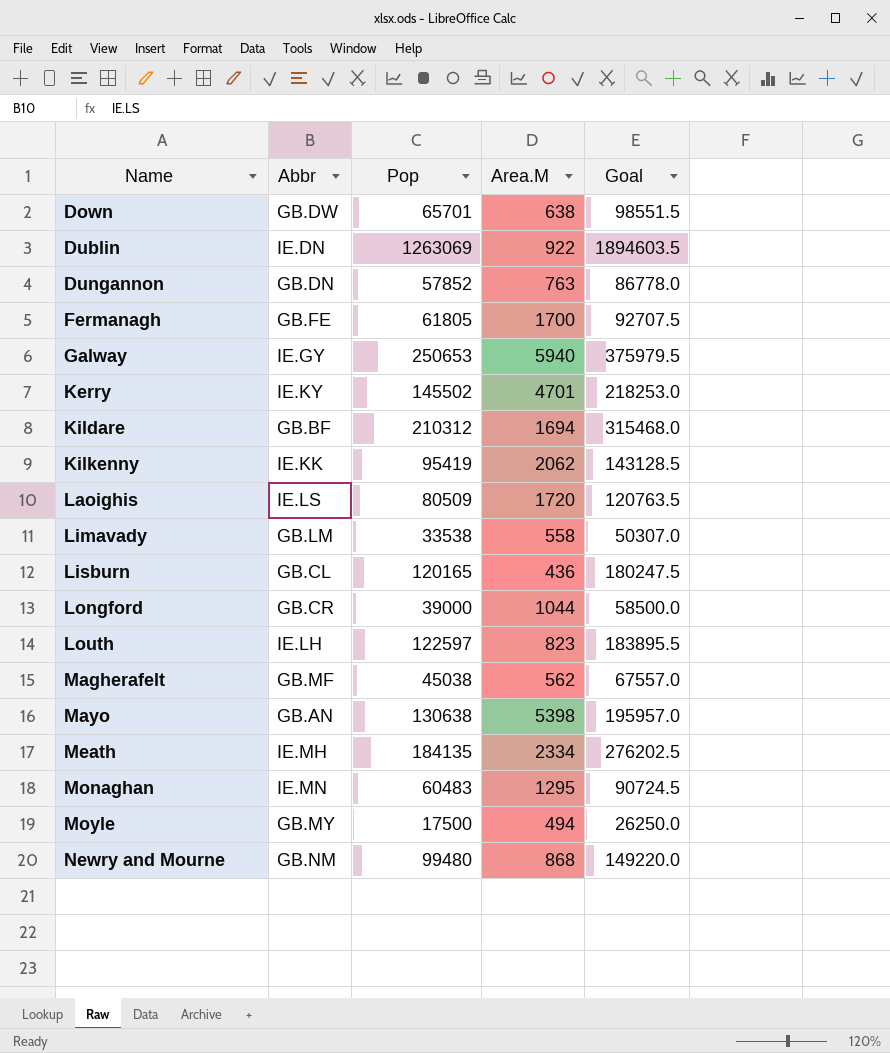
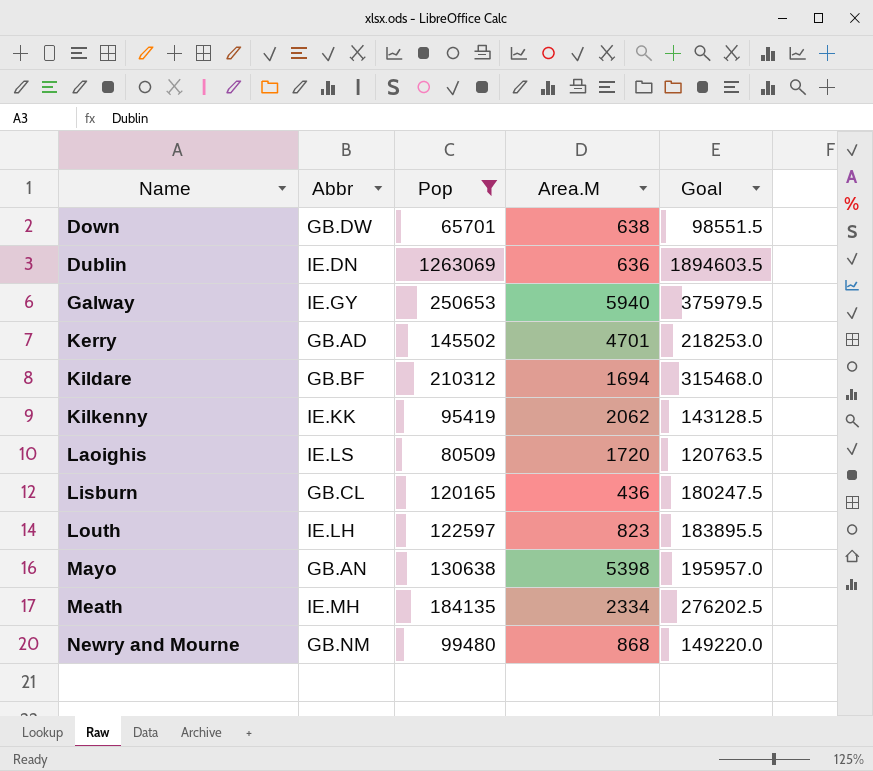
filter: none -> Pop >= 65701
Dublin | Area.M: 922 -> 636
Kerry | Abbr: IE.KY -> GB.AD

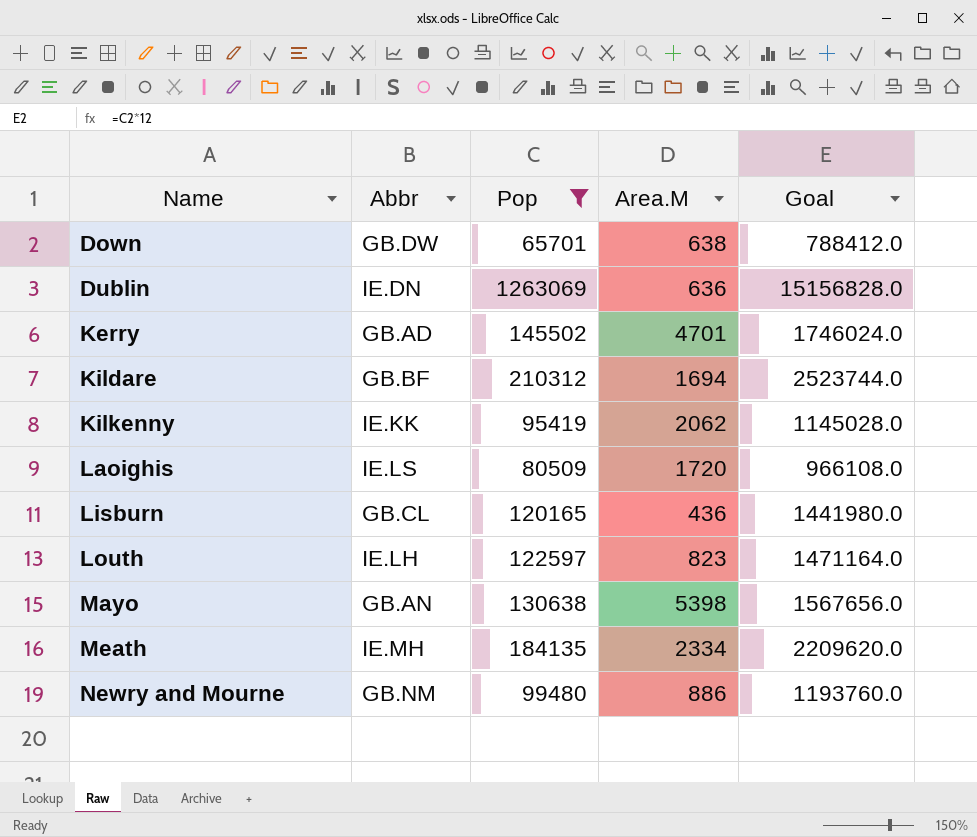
column Goal | formula: [Pop] * 1.5 -> [Pop] * 12
row Galway: IE.GY | 250653 | 5940 | 375979.5 -> none
Newry and Mourne | Area.M: 868 -> 886

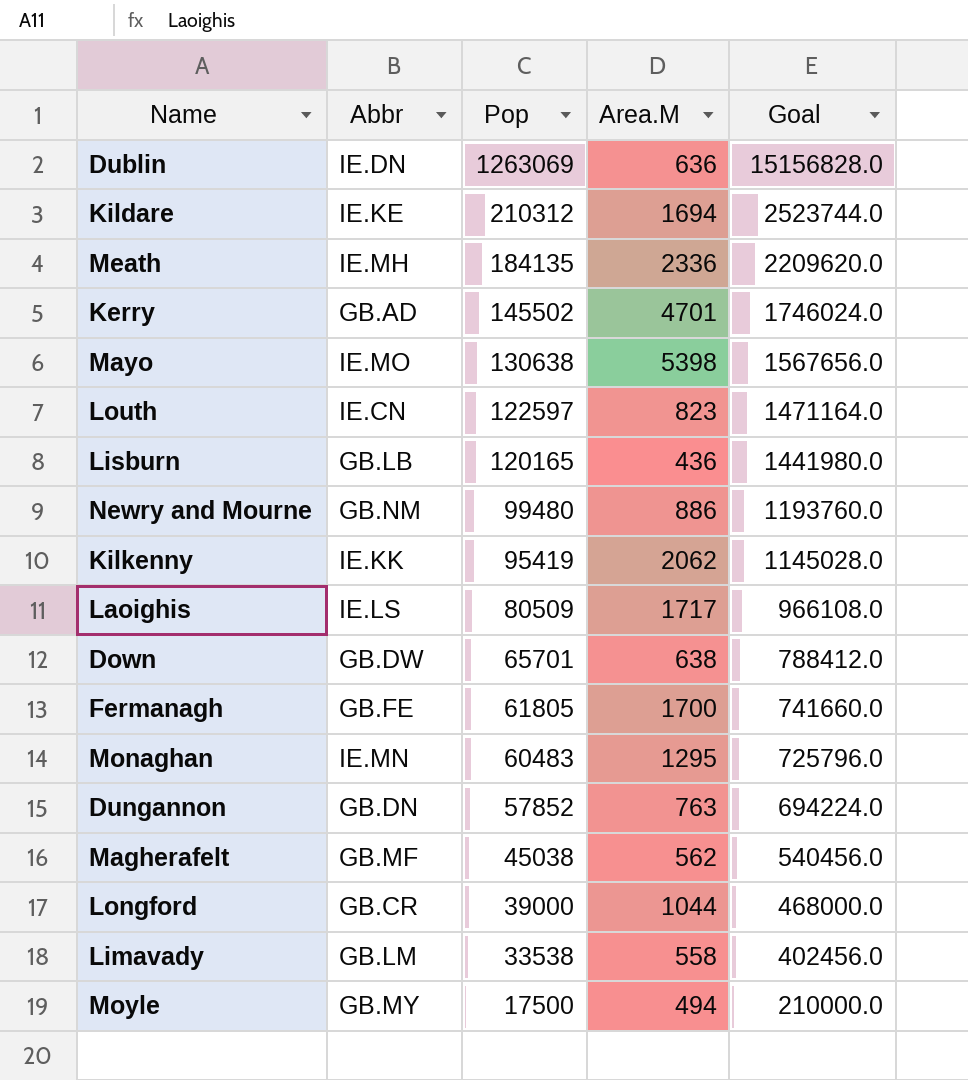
filter: Pop >= 65701 -> none
row order: Name ascending -> Pop descending
Kildare | Abbr: GB.BF -> IE.KE
Meath | Area.M: 2334 -> 2336
Mayo | Abbr: GB.AN -> IE.MO
Louth | Abbr: IE.LH -> IE.CN
Lisburn | Abbr: GB.CL -> GB.LB
Laoighis | Area.M: 1720 -> 1717

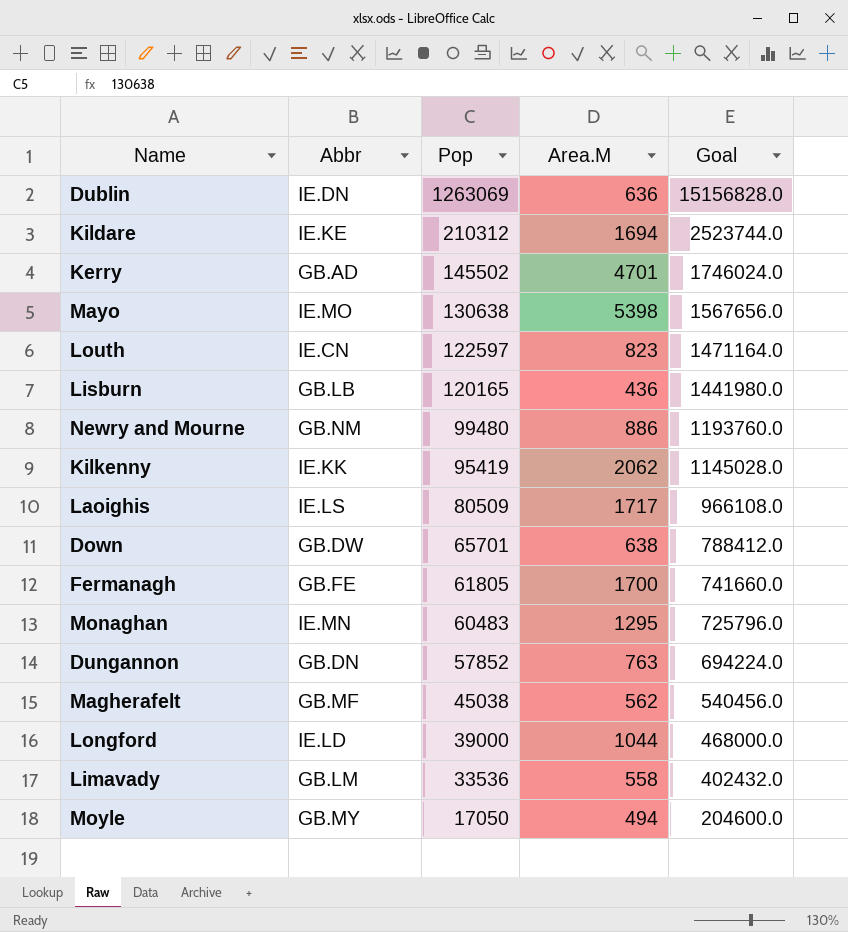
row Meath: IE.MH | 184135 | 2336 | 2209620.0 -> none
Longford | Abbr: GB.CR -> IE.LD
Limavady | Pop: 33538 -> 33536
Limavady | Goal: 402456.0 -> 402432.0
Moyle | Pop: 17500 -> 17050
Moyle | Goal: 210000.0 -> 204600.0

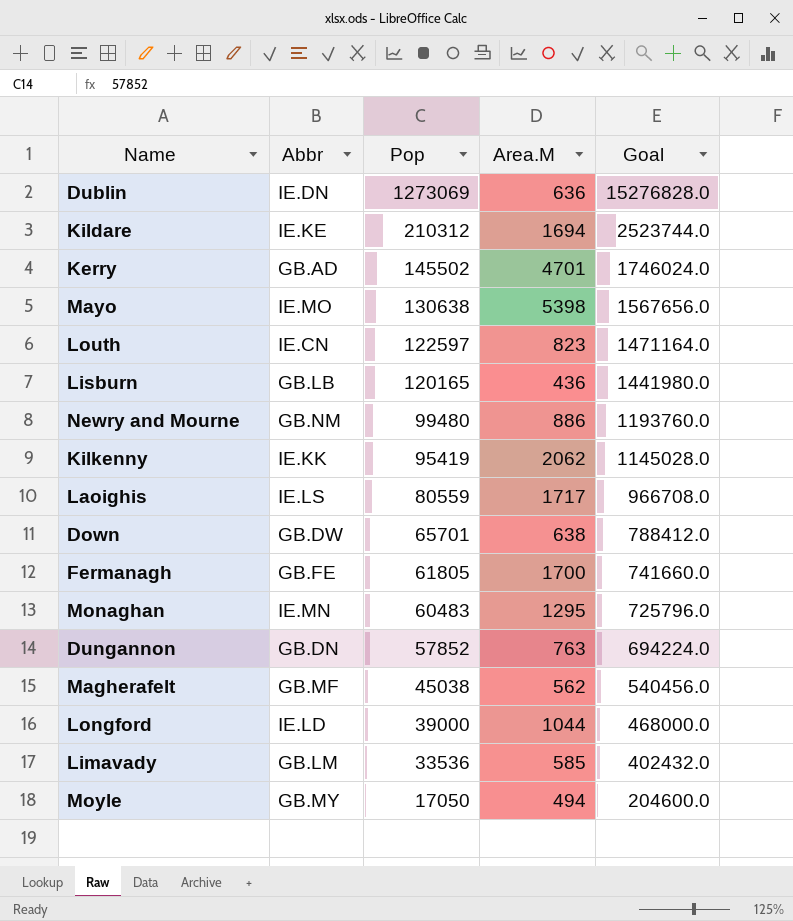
Dublin | Pop: 1263069 -> 1273069
Dublin | Goal: 15156828.0 -> 15276828.0
Laoighis | Pop: 80509 -> 80559
Laoighis | Goal: 966108.0 -> 966708.0
Limavady | Area.M: 558 -> 585

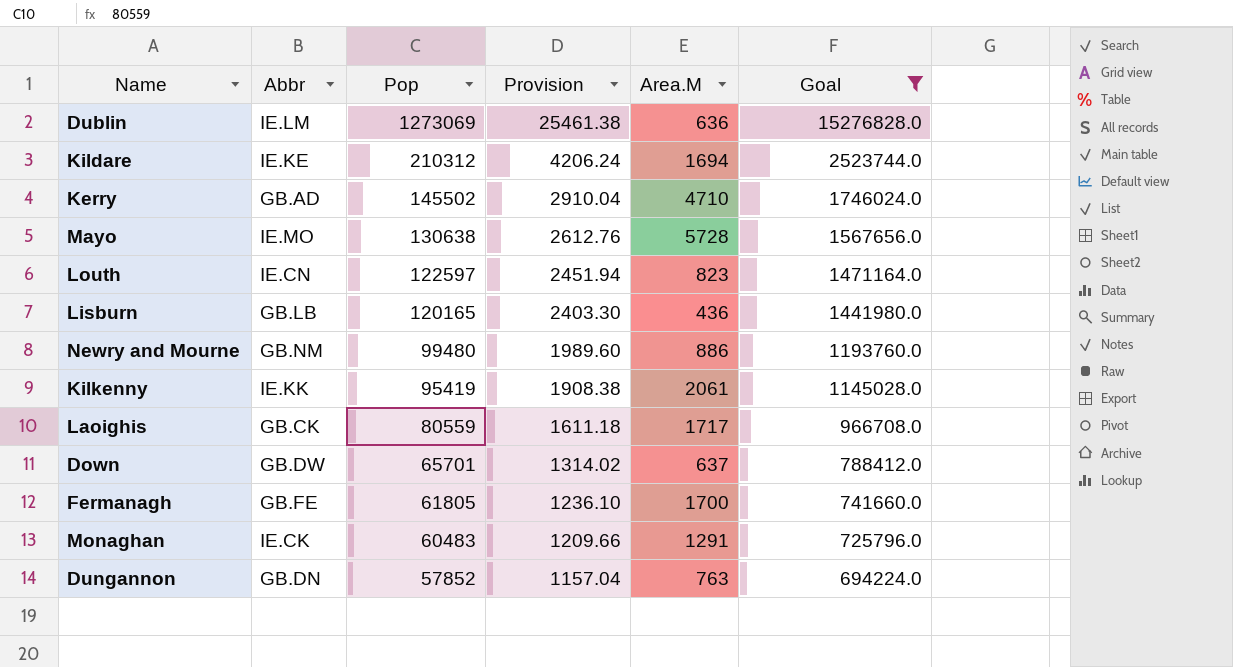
filter: none -> Goal >= 694224.0
column Provision | formula: none -> [Pop] * 0.02
Dublin | Abbr: IE.DN -> IE.LM
Kerry | Area.M: 4701 -> 4710
Mayo | Area.M: 5398 -> 5728
Kilkenny | Area.M: 2062 -> 2061
Laoighis | Abbr: IE.LS -> GB.CK
Down | Area.M: 638 -> 637
Monaghan | Abbr: IE.MN -> IE.CK
Monaghan | Area.M: 1295 -> 1291

